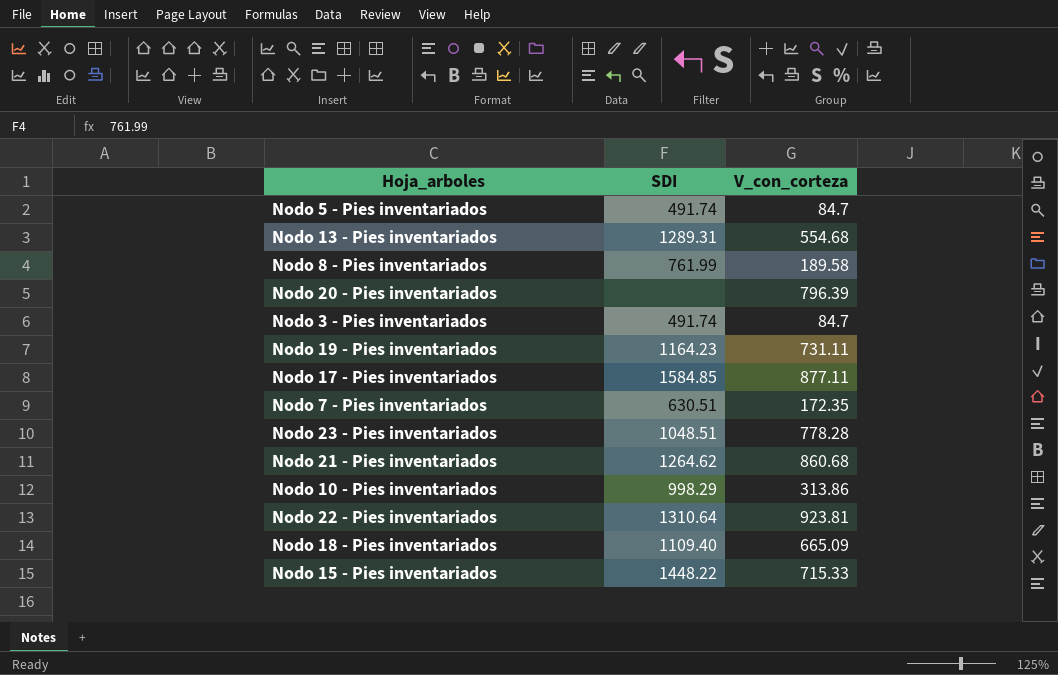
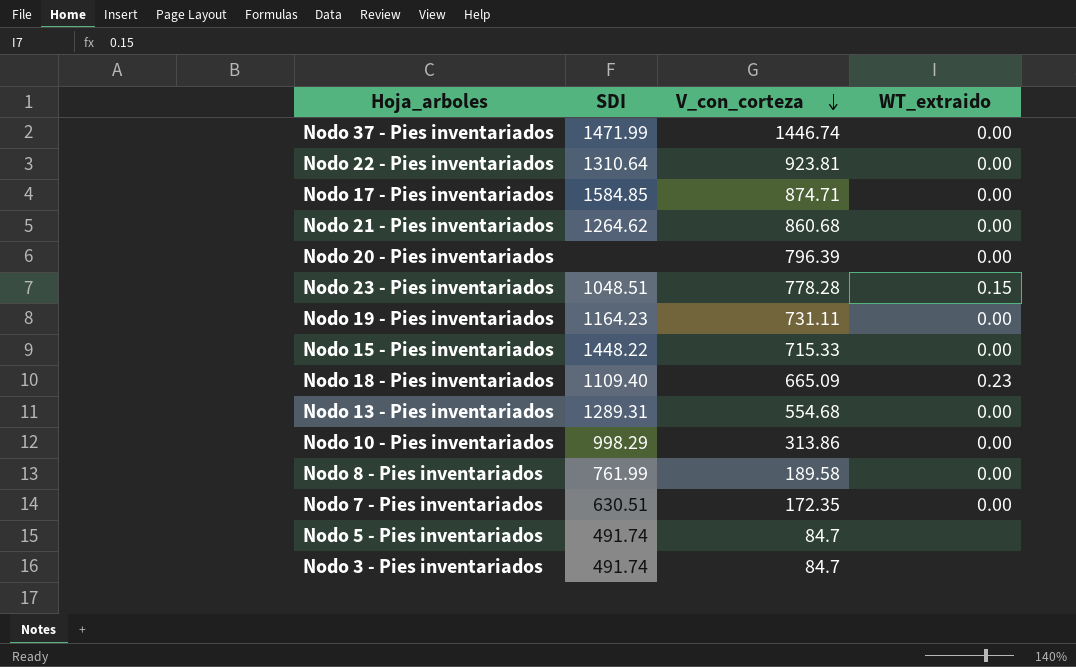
row order: none -> V_con_corteza descending
column WT_extraido | position: none -> 4
row Nodo 37 - Pies inventariados: none -> 1471.99 | 1446.74 | 0.00
Nodo 17 - Pies inventariados | V_con_corteza: 877.11 -> 874.71

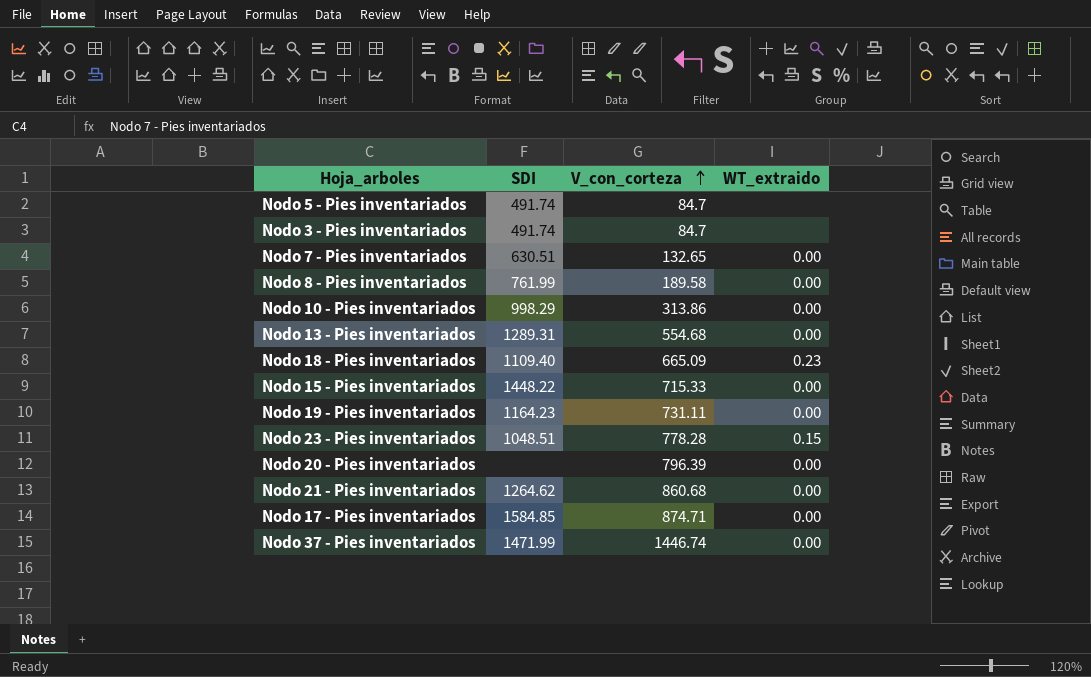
row order: V_con_corteza descending -> V_con_corteza ascending
row Nodo 22 - Pies inventariados: 1310.64 | 923.81 | 0.00 -> none
Nodo 7 - Pies inventariados | V_con_corteza: 172.35 -> 132.65

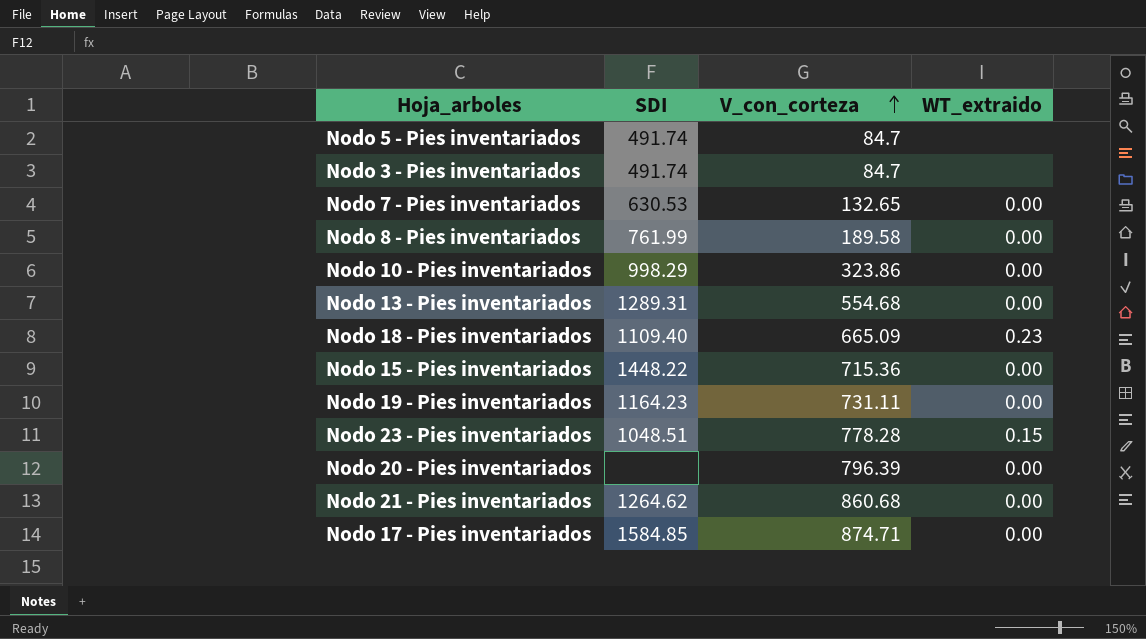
row Nodo 37 - Pies inventariados: 1471.99 | 1446.74 | 0.00 -> none
Nodo 7 - Pies inventariados | SDI: 630.51 -> 630.53
Nodo 10 - Pies inventariados | V_con_corteza: 313.86 -> 323.86
Nodo 15 - Pies inventariados | V_con_corteza: 715.33 -> 715.36

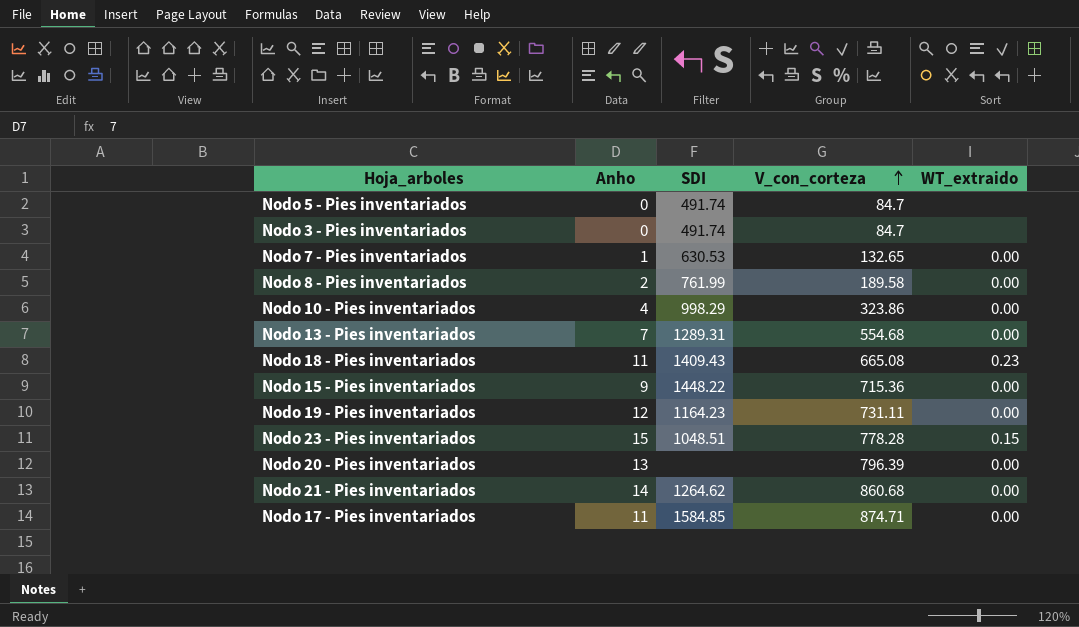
column Anho | position: none -> 2
Nodo 18 - Pies inventariados | SDI: 1109.40 -> 1409.43
Nodo 18 - Pies inventariados | V_con_corteza: 665.09 -> 665.08

